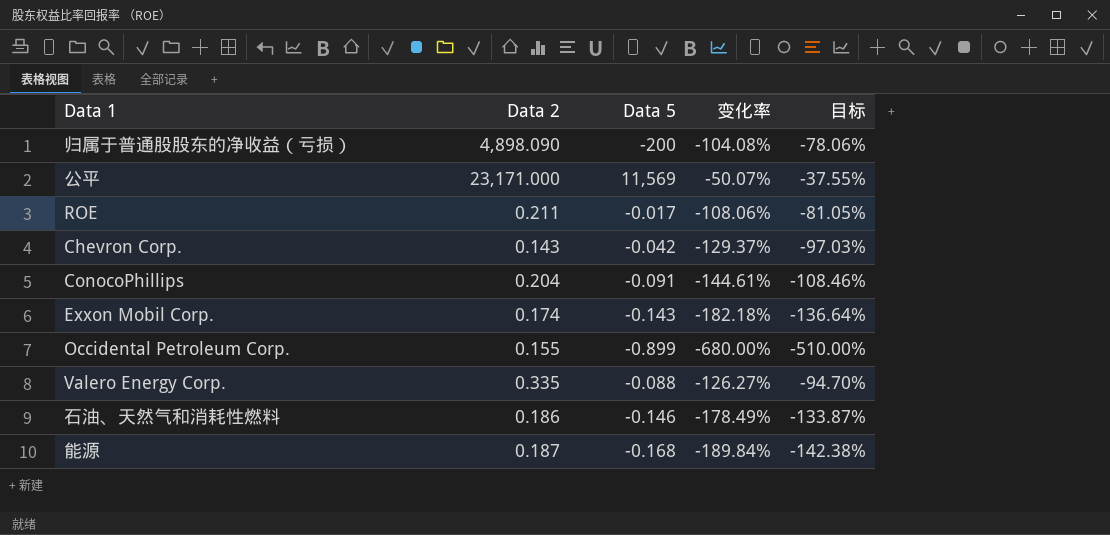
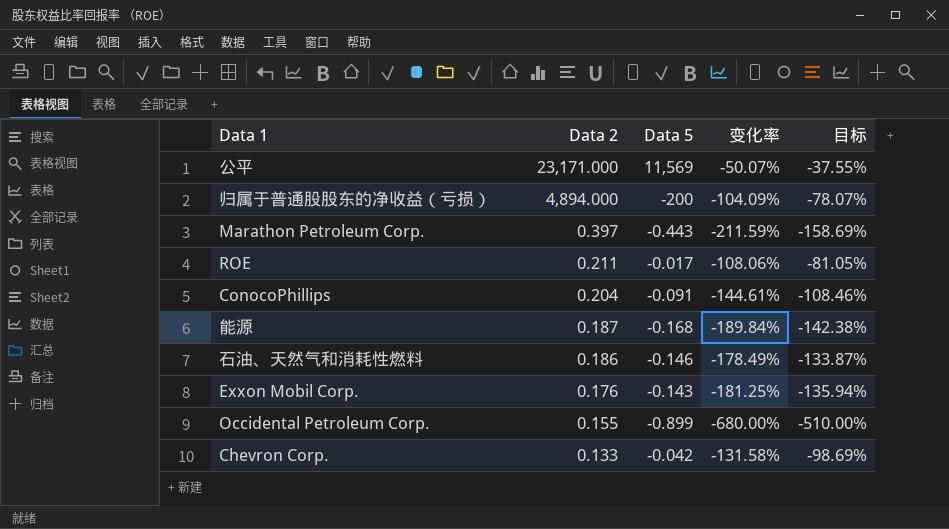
row order: none -> Data 2 descending
row Valero Energy Corp.: 0.335 | -0.088 | -126.27% | -94.70% -> none
归属于普通股股东的净收益（亏损） | Data 2: 4,898.090 -> 4,894.000
归属于普通股股东的净收益（亏损） | 变化率: -104.08% -> -104.09%
归属于普通股股东的净收益（亏损） | 目标: -78.06% -> -78.07%
row Marathon Petroleum Corp.: none -> 0.397 | -0.443 | -211.59% | -158.69%
Exxon Mobil Corp. | Data 2: 0.174 -> 0.176
Exxon Mobil Corp. | 变化率: -182.18% -> -181.25%
Exxon Mobil Corp. | 目标: -136.64% -> -135.94%
Chevron Corp. | Data 2: 0.143 -> 0.133
Chevron Corp. | 变化率: -129.37% -> -131.58%
Chevron Corp. | 目标: -97.03% -> -98.69%

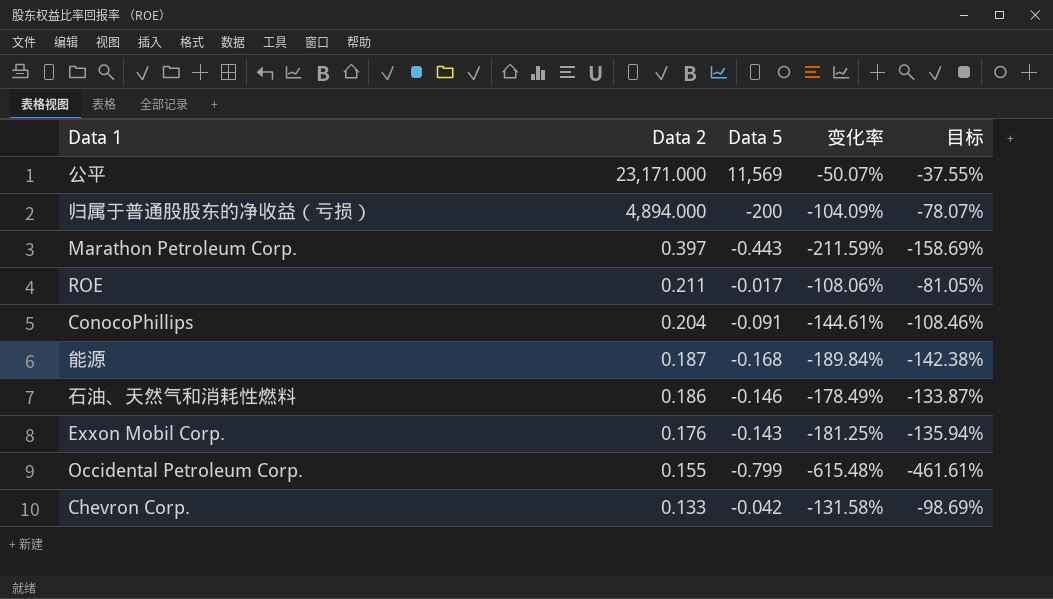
Occidental Petroleum Corp. | Data 5: -0.899 -> -0.799
Occidental Petroleum Corp. | 变化率: -680.00% -> -615.48%
Occidental Petroleum Corp. | 目标: -510.00% -> -461.61%

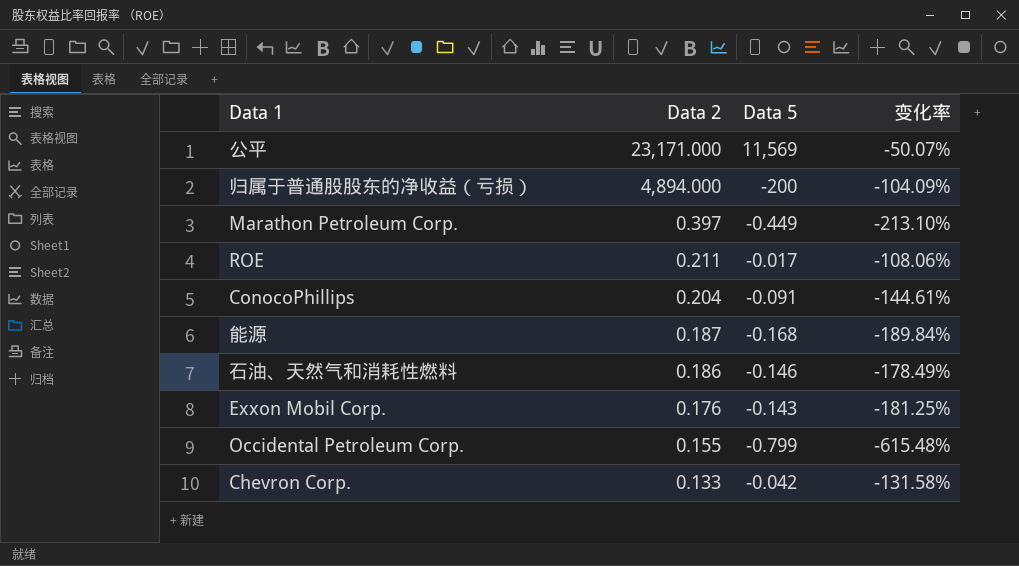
column 目标 | formula: [变化率] * 0.75 -> none
Marathon Petroleum Corp. | Data 5: -0.443 -> -0.449
Marathon Petroleum Corp. | 变化率: -211.59% -> -213.10%

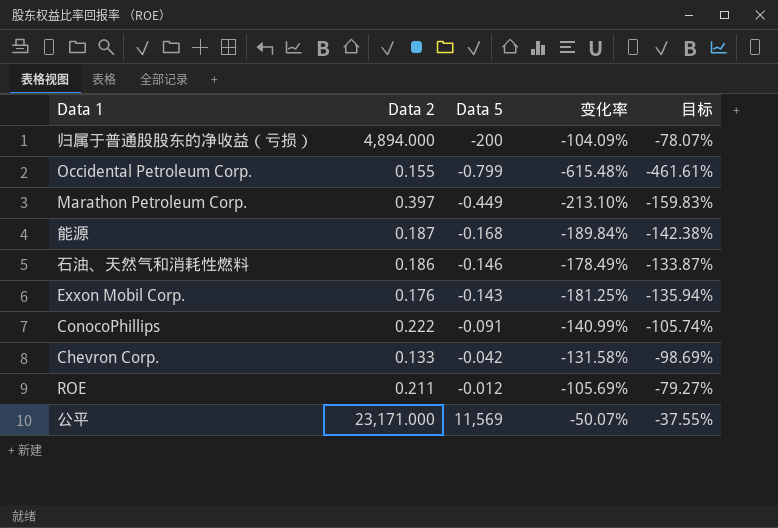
row order: Data 2 descending -> Data 5 ascending
column 目标 | formula: none -> [变化率] * 0.75
ConocoPhillips | Data 2: 0.204 -> 0.222
ConocoPhillips | 变化率: -144.61% -> -140.99%
ROE | Data 5: -0.017 -> -0.012
ROE | 变化率: -108.06% -> -105.69%

